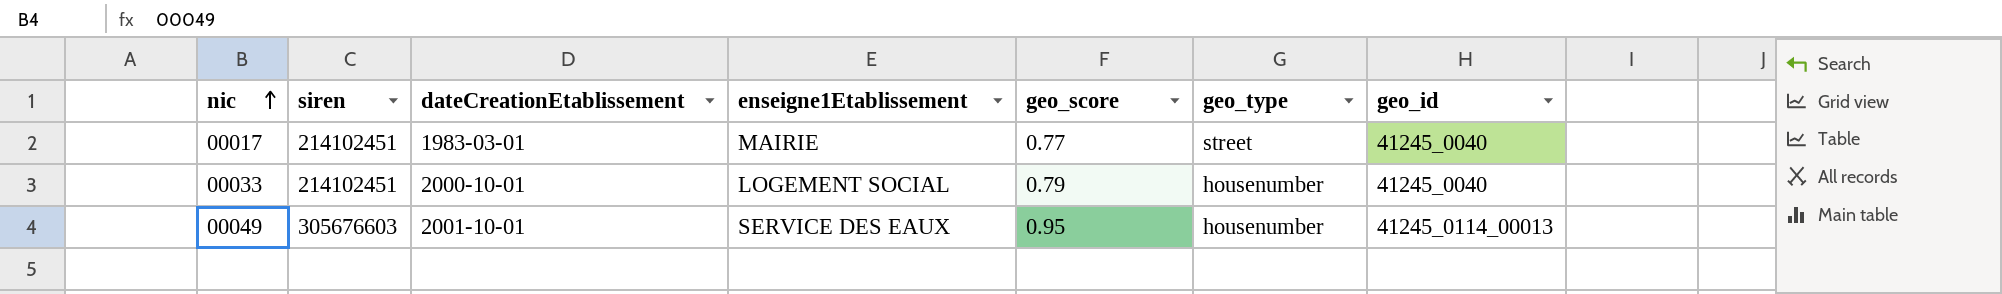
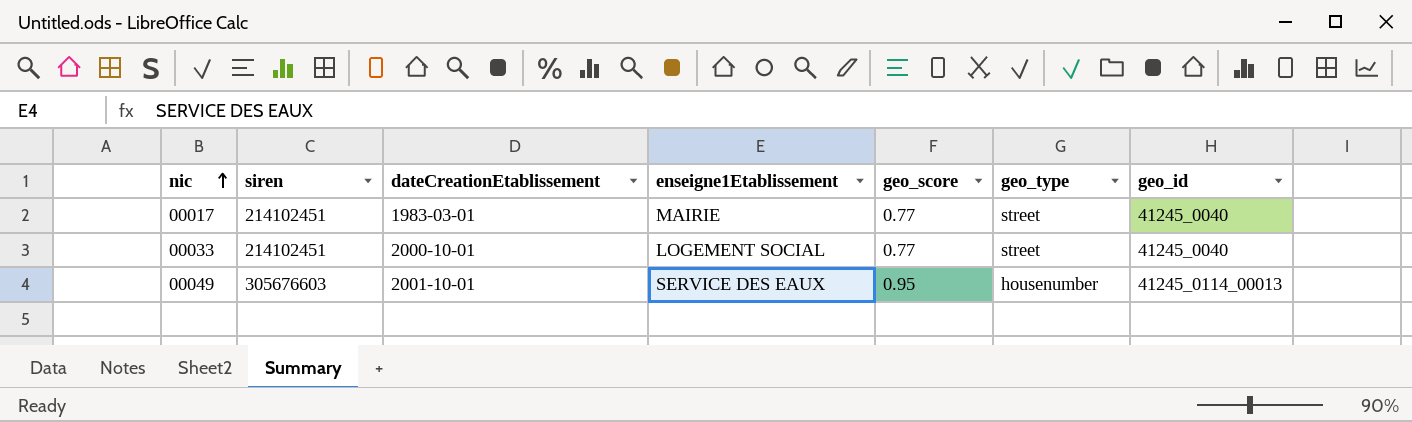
00033 | geo_score: 0.79 -> 0.77
00033 | geo_type: housenumber -> street

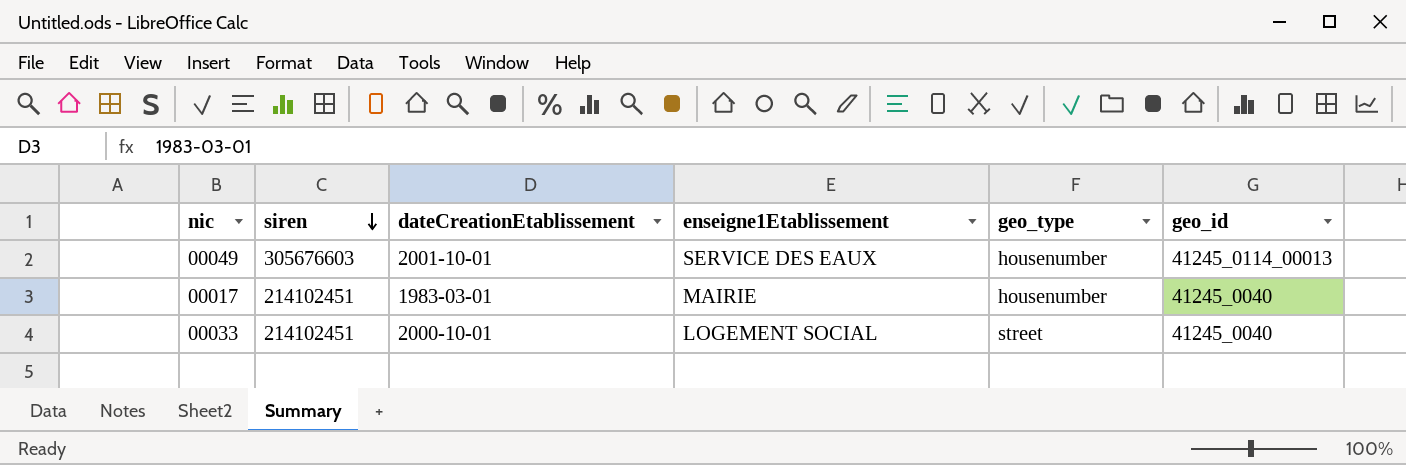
row order: nic ascending -> siren descending
column geo_score | position: 5 -> none
00017 | geo_type: street -> housenumber

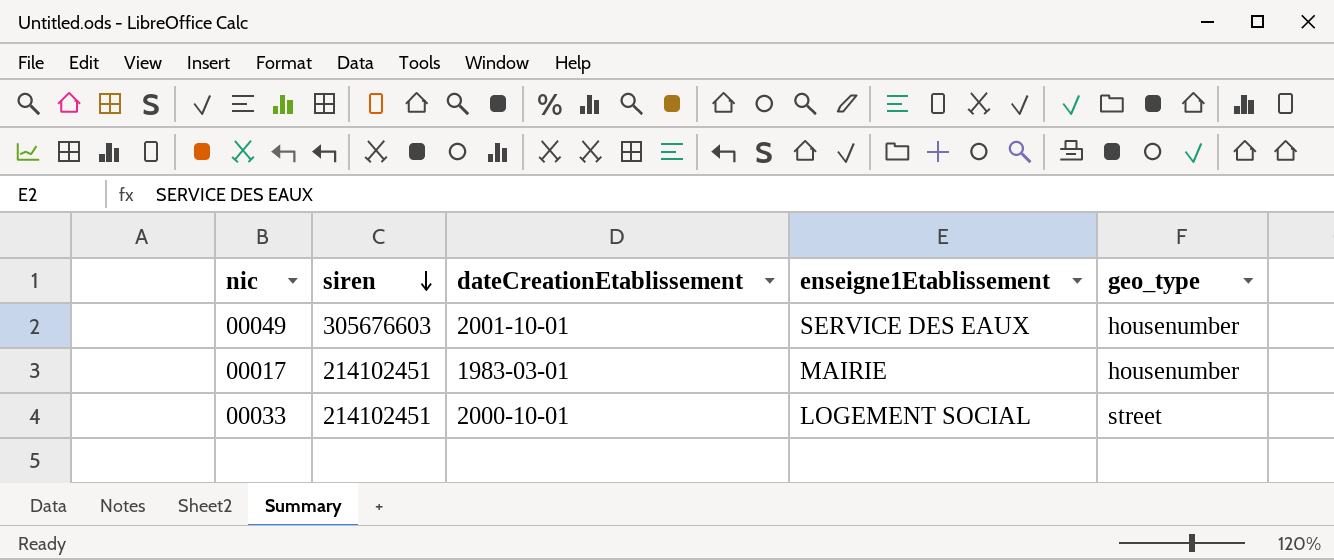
column geo_id | position: 6 -> none

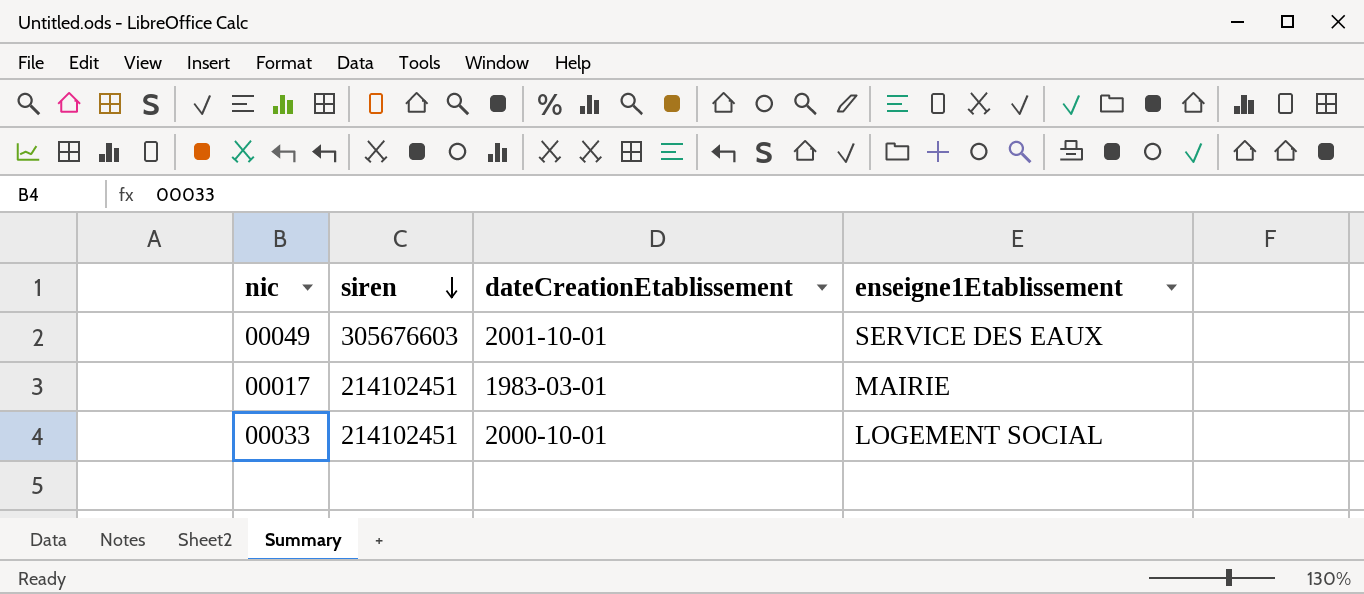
column geo_type | position: 5 -> none

